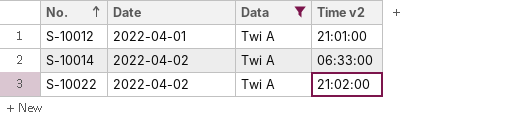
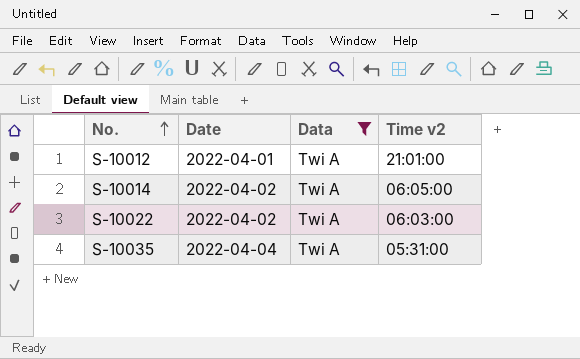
S-10014 | Time v2: 06:33:00 -> 06:05:00
S-10022 | Time v2: 21:02:00 -> 06:03:00
row S-10035: none -> 2022-04-04 | Twi A | 05:31:00

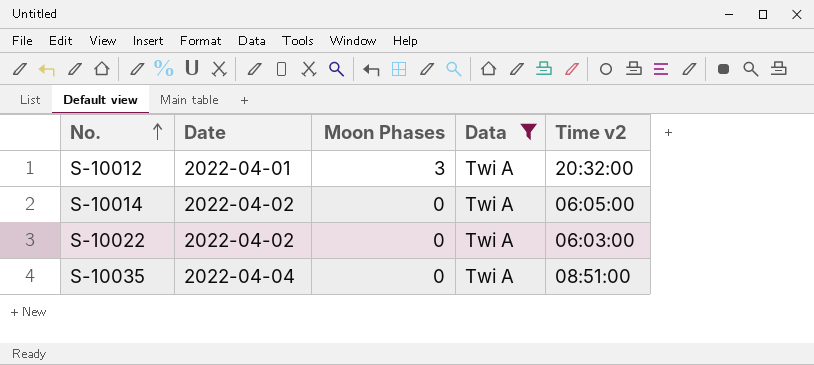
column Moon Phases | position: none -> 3
S-10012 | Time v2: 21:01:00 -> 20:32:00
S-10035 | Time v2: 05:31:00 -> 08:51:00

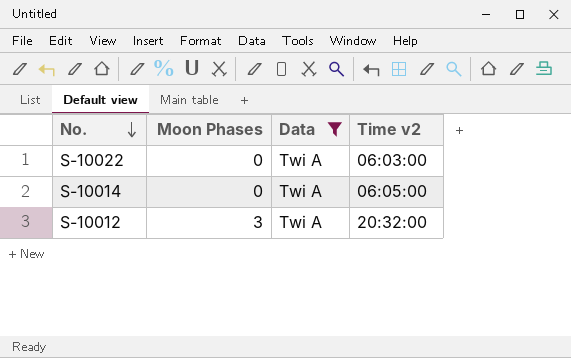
row order: No. ascending -> No. descending
column Date | position: 2 -> none
row S-10035: 2022-04-04 | 0 | Twi A | 08:51:00 -> none

